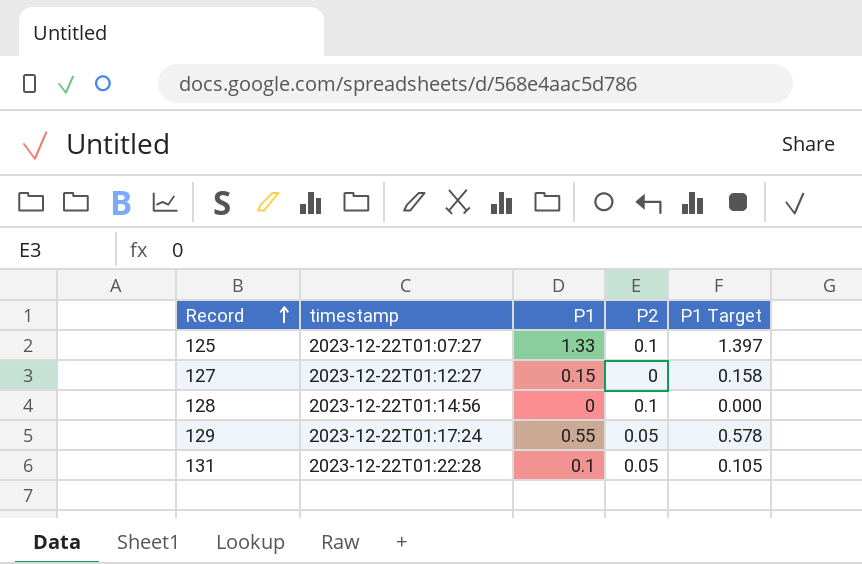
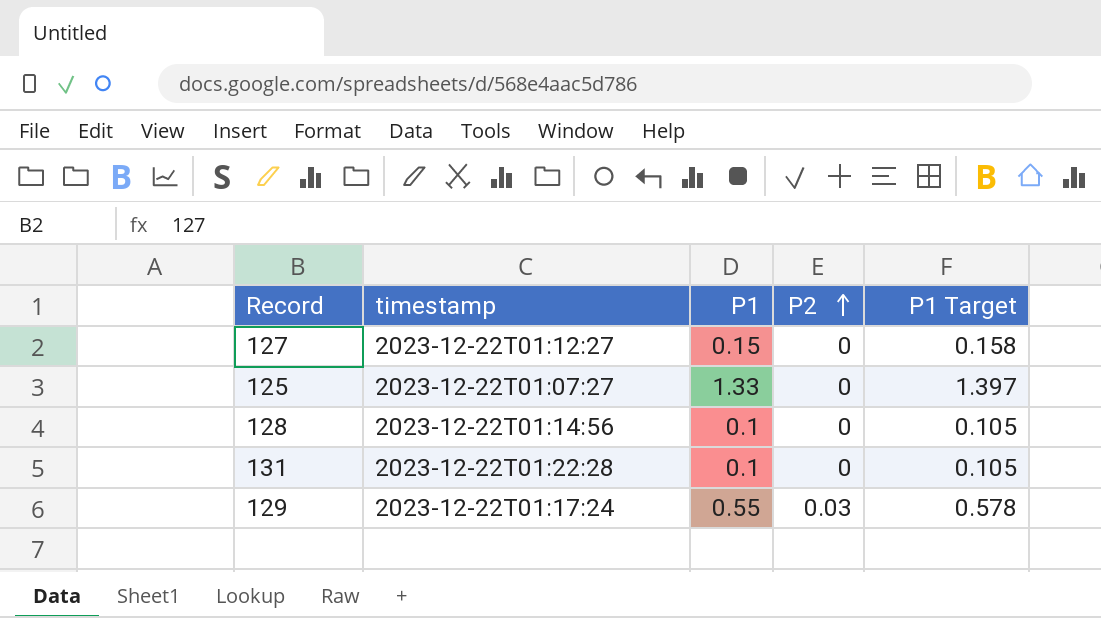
row order: Record ascending -> P2 ascending
125 | P2: 0.1 -> 0
128 | P1: 0 -> 0.1
128 | P2: 0.1 -> 0
128 | P1 Target: 0.000 -> 0.105
131 | P2: 0.05 -> 0
129 | P2: 0.05 -> 0.03

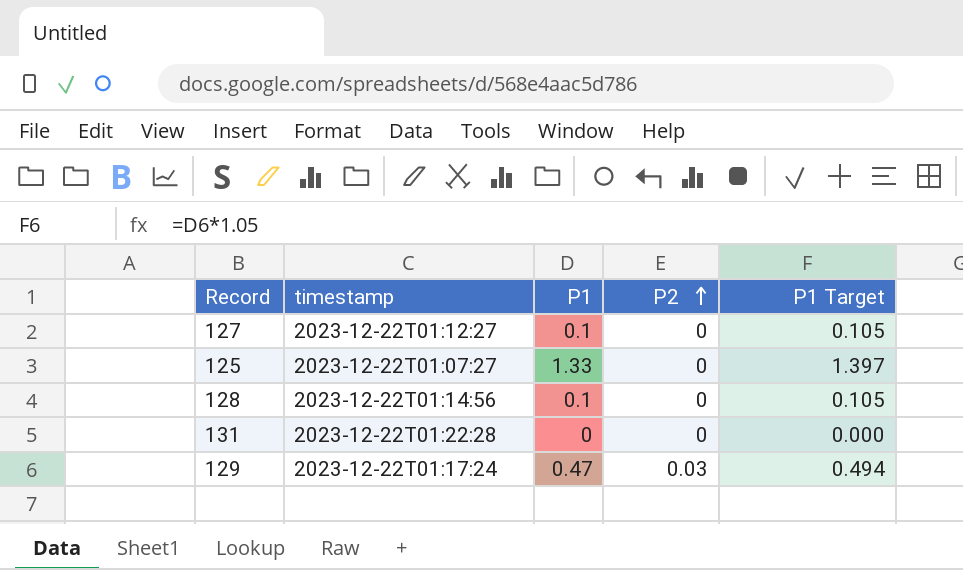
127 | P1: 0.15 -> 0.1
127 | P1 Target: 0.158 -> 0.105
131 | P1: 0.1 -> 0
131 | P1 Target: 0.105 -> 0.000
129 | P1: 0.55 -> 0.47
129 | P1 Target: 0.578 -> 0.494

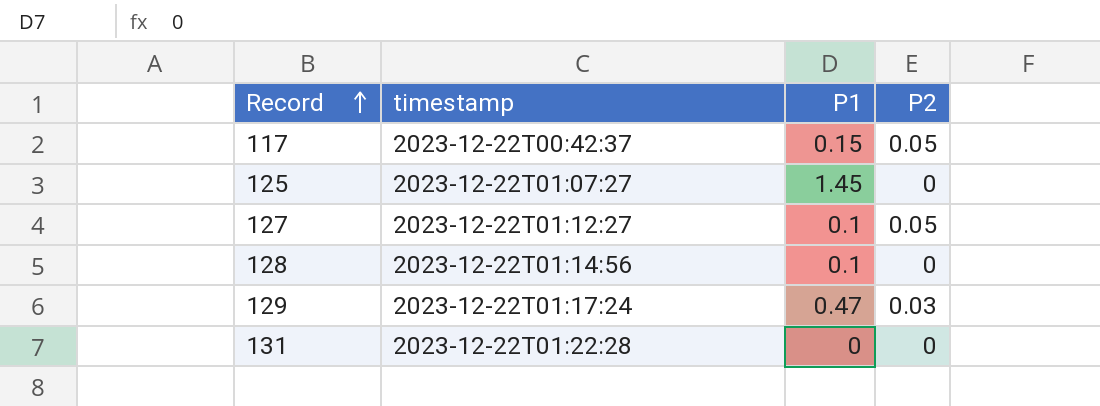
row order: P2 ascending -> Record ascending
column P1 Target | formula: [P1] * 1.05 -> none
row 117: none -> 2023-12-22T00:42:37 | 0.15 | 0.05
125 | P1: 1.33 -> 1.45
127 | P2: 0 -> 0.05

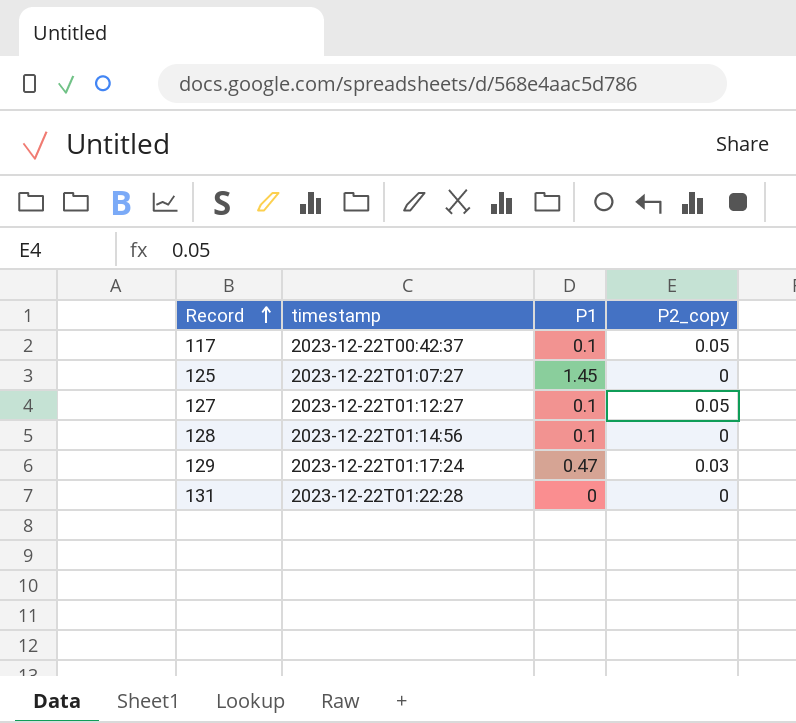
column name: P2 -> P2_copy
117 | P1: 0.15 -> 0.1

